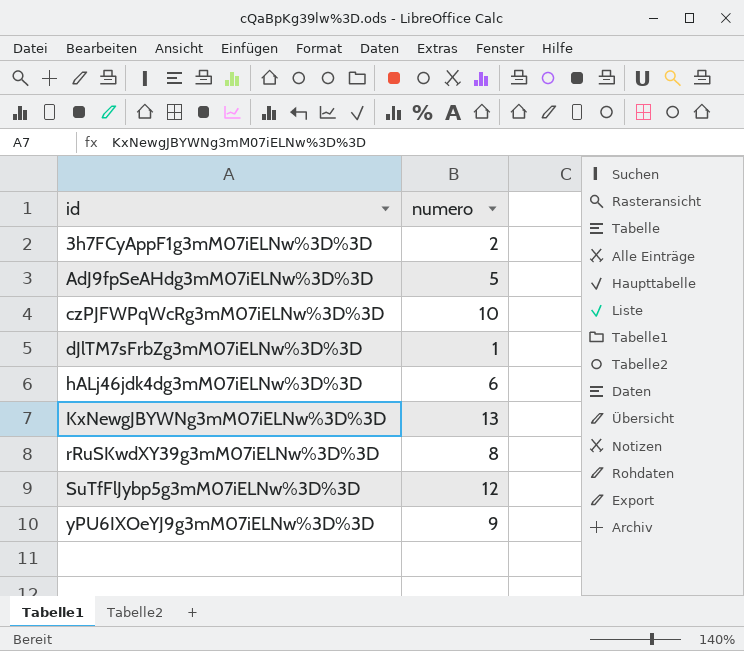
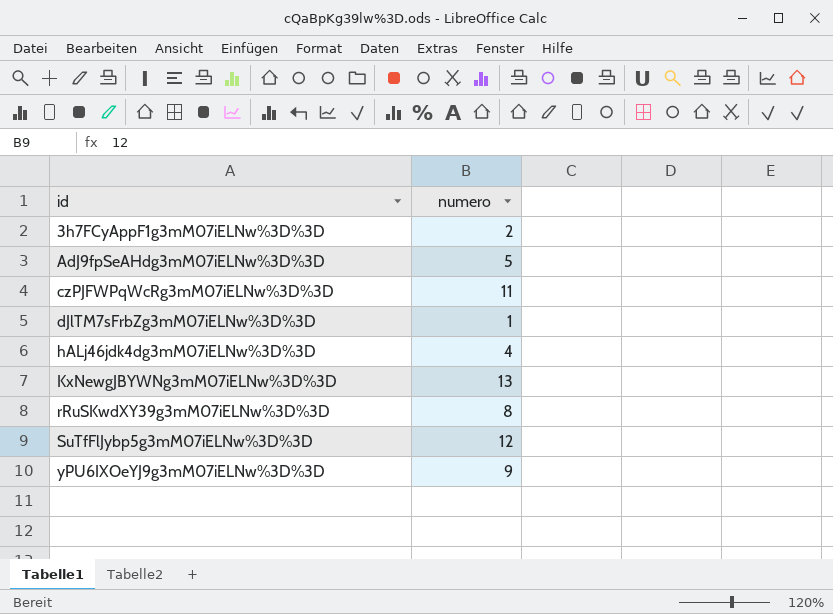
czPJFWPqWcRg3mM07iELNw%3D%3D | numero: 10 -> 11
hALj46jdk4dg3mM07iELNw%3D%3D | numero: 6 -> 4

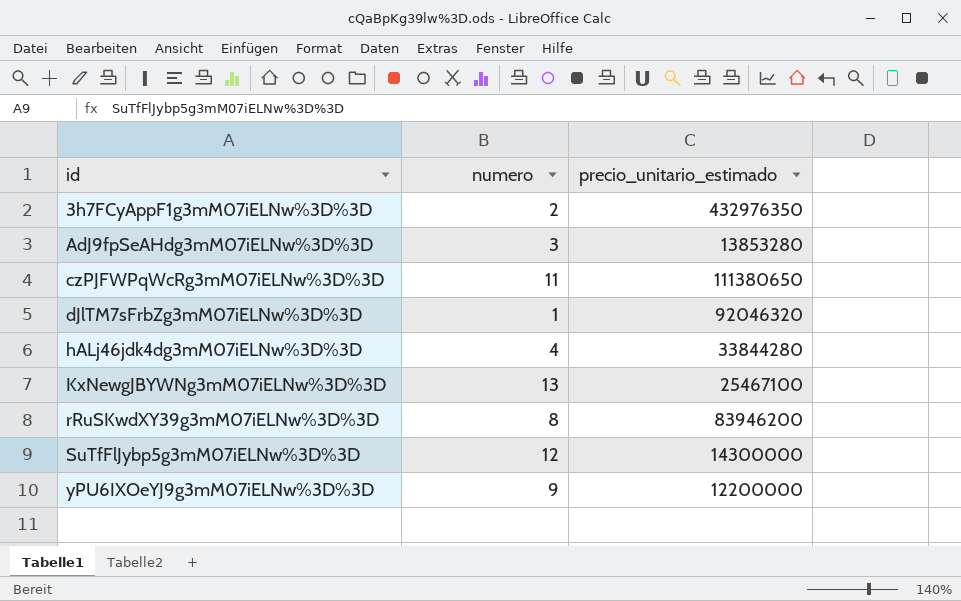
column precio_unitario_estimado | position: none -> 3
AdJ9fpSeAHdg3mM07iELNw%3D%3D | numero: 5 -> 3

